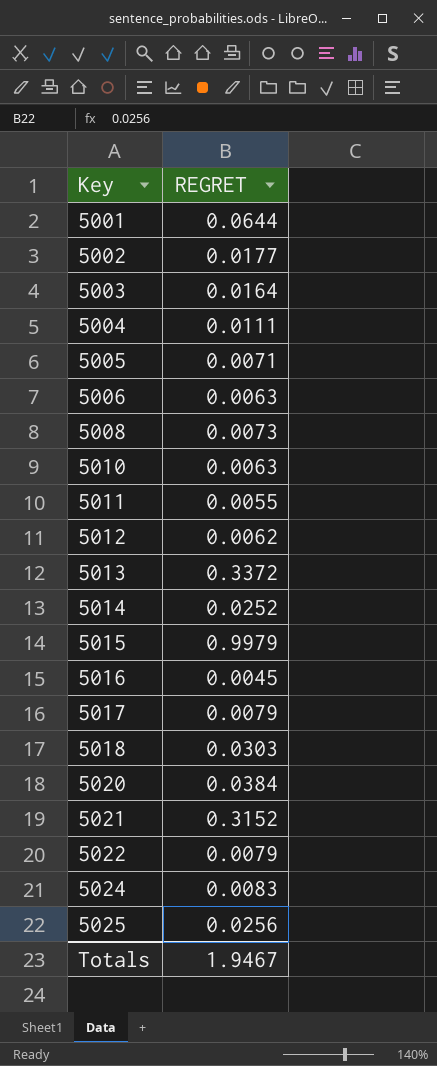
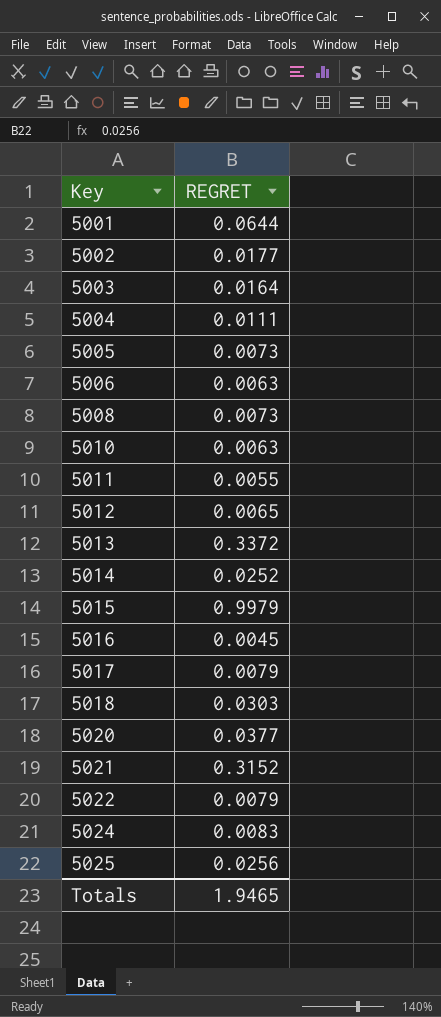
5005 | REGRET: 0.0071 -> 0.0073
5012 | REGRET: 0.0062 -> 0.0065
5020 | REGRET: 0.0384 -> 0.0377
Totals | REGRET: 1.9467 -> 1.9465

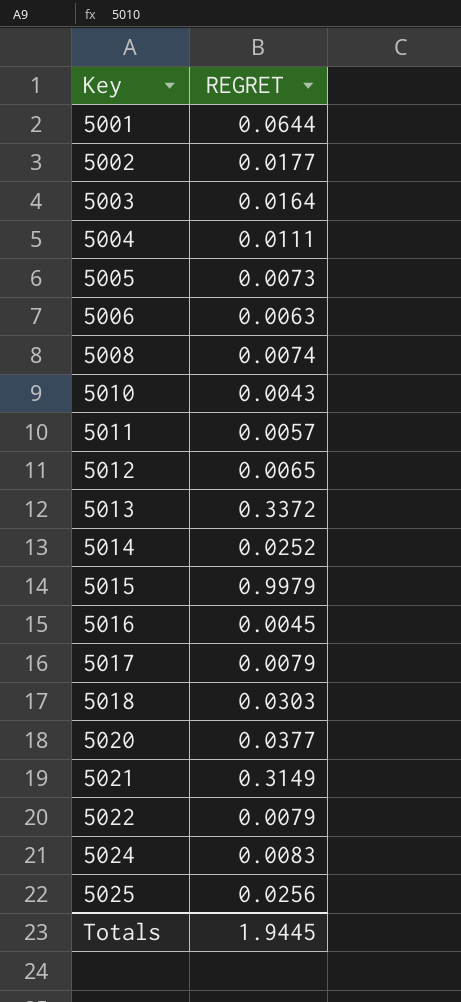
5008 | REGRET: 0.0073 -> 0.0074
5010 | REGRET: 0.0063 -> 0.0043
5011 | REGRET: 0.0055 -> 0.0057
5021 | REGRET: 0.3152 -> 0.3149
Totals | REGRET: 1.9465 -> 1.9445

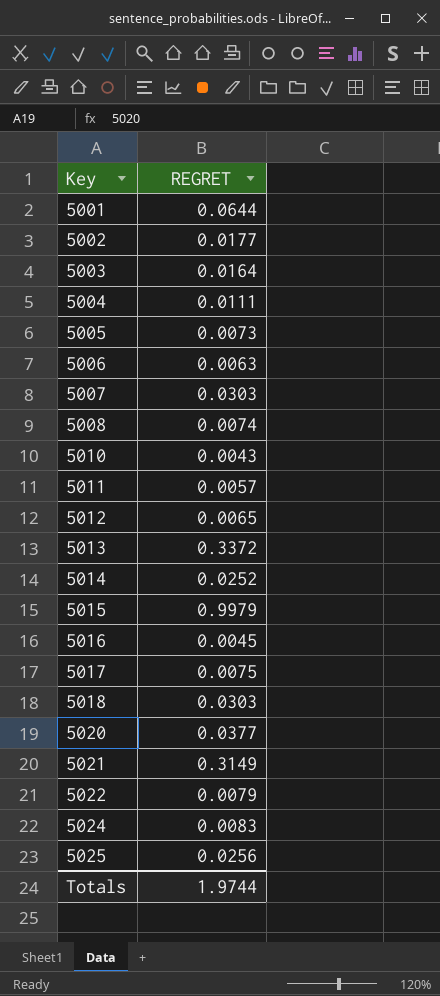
row 5007: none -> 0.0303
5017 | REGRET: 0.0079 -> 0.0075
Totals | REGRET: 1.9445 -> 1.9744

